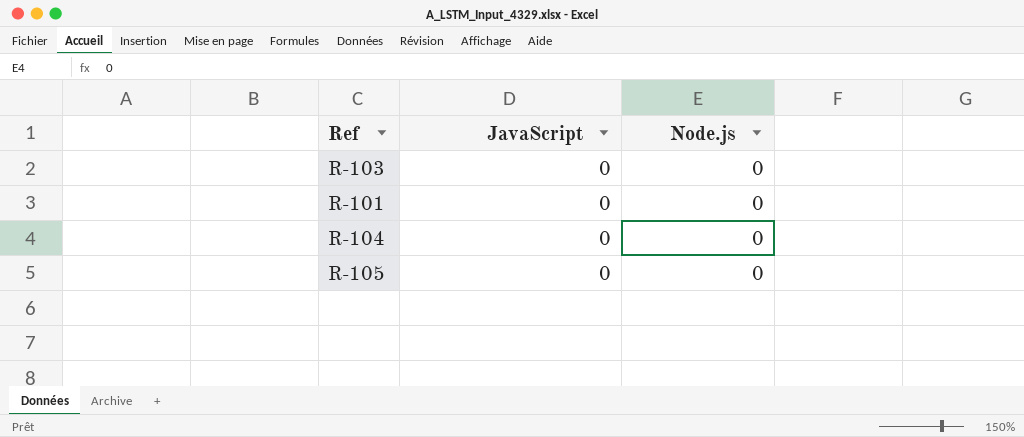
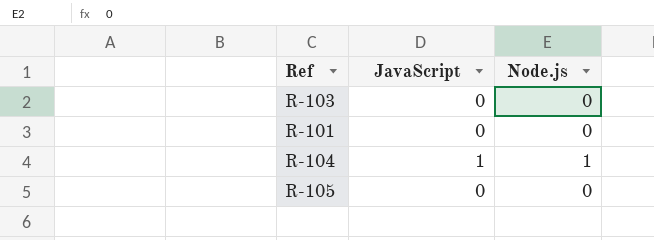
R-104 | JavaScript: 0 -> 1
R-104 | Node.js: 0 -> 1

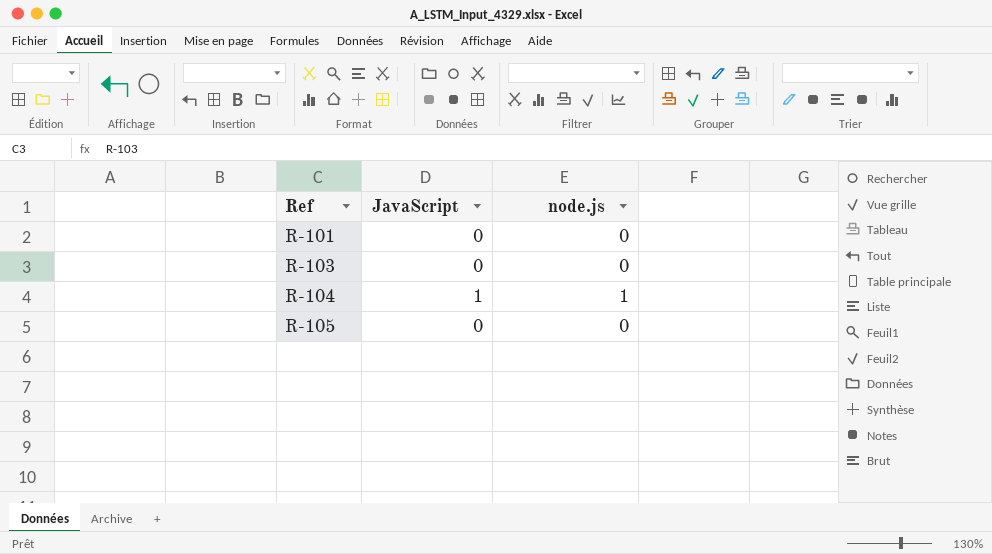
row order: none -> Ref ascending
column name: Node.js -> node.js

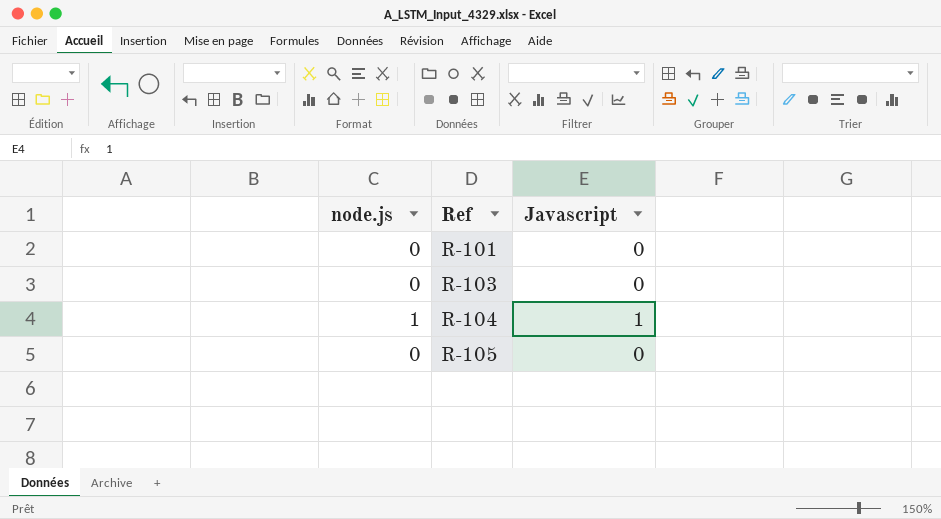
column node.js | position: 3 -> 1
column name: JavaScript -> Javascript

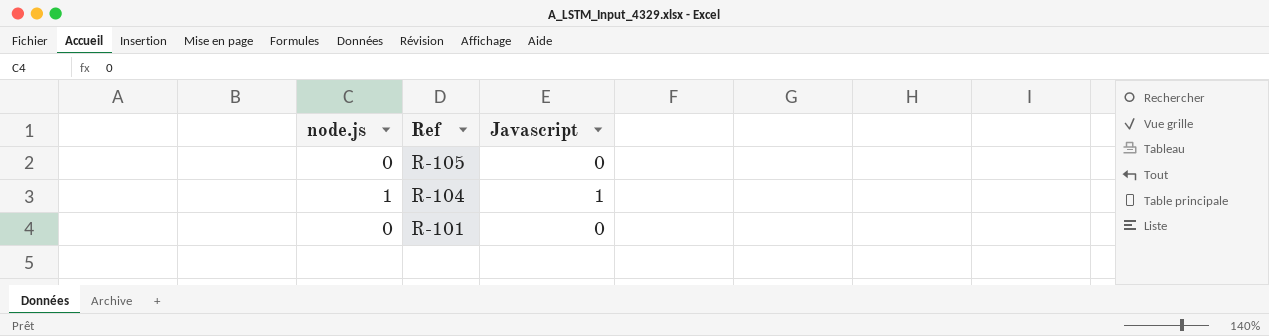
row order: Ref ascending -> Ref descending
row R-103: 0 | 0 -> none

